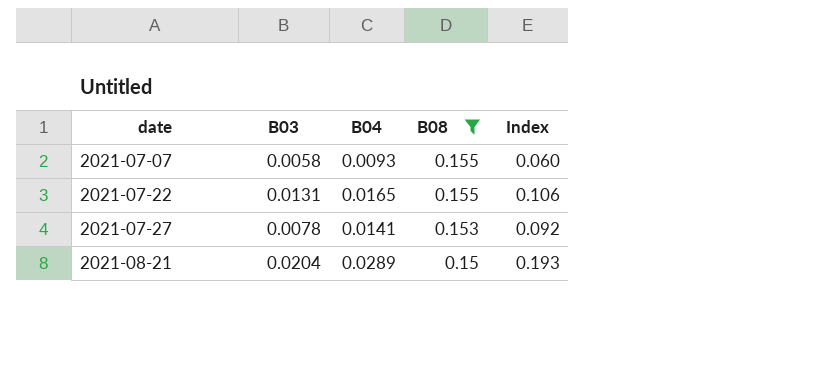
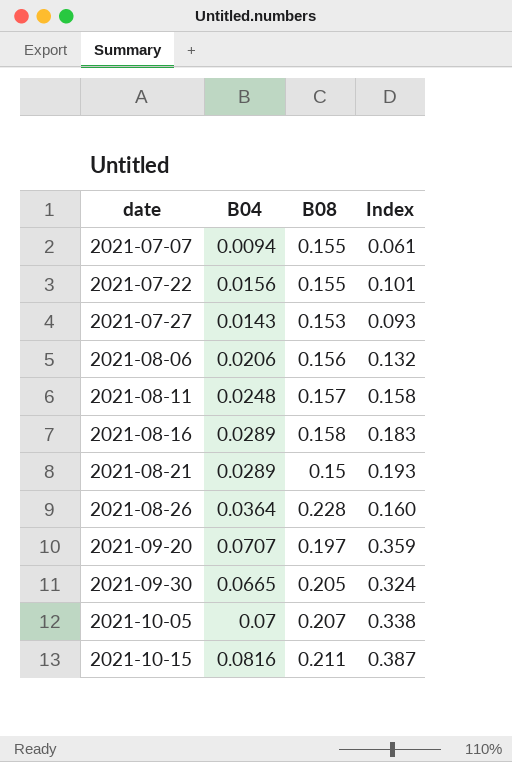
filter: B08 <= 0.155 -> none
column B03 | position: 2 -> none
2021-07-07 | B04: 0.0093 -> 0.0094
2021-07-07 | Index: 0.060 -> 0.061
2021-07-22 | B04: 0.0165 -> 0.0156
2021-07-22 | Index: 0.106 -> 0.101
2021-07-27 | B04: 0.0141 -> 0.0143
2021-07-27 | Index: 0.092 -> 0.093

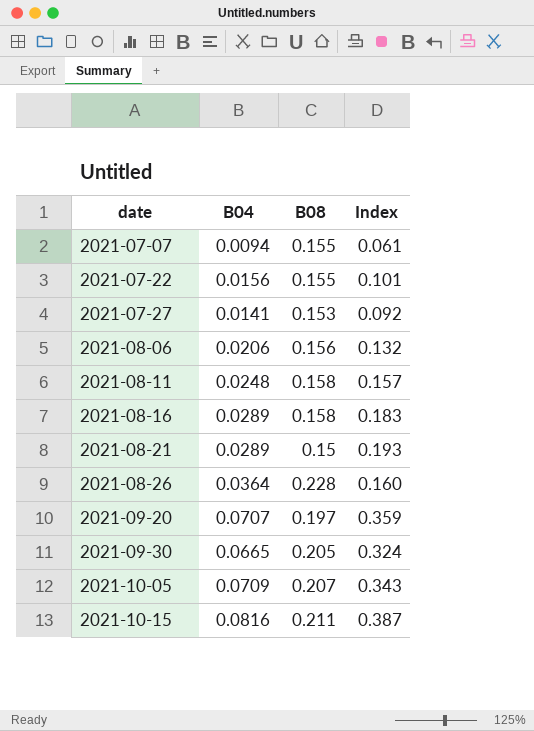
2021-07-27 | B04: 0.0143 -> 0.0141
2021-07-27 | Index: 0.093 -> 0.092
2021-08-11 | B08: 0.157 -> 0.158
2021-08-11 | Index: 0.158 -> 0.157
2021-10-05 | B04: 0.07 -> 0.0709
2021-10-05 | Index: 0.338 -> 0.343

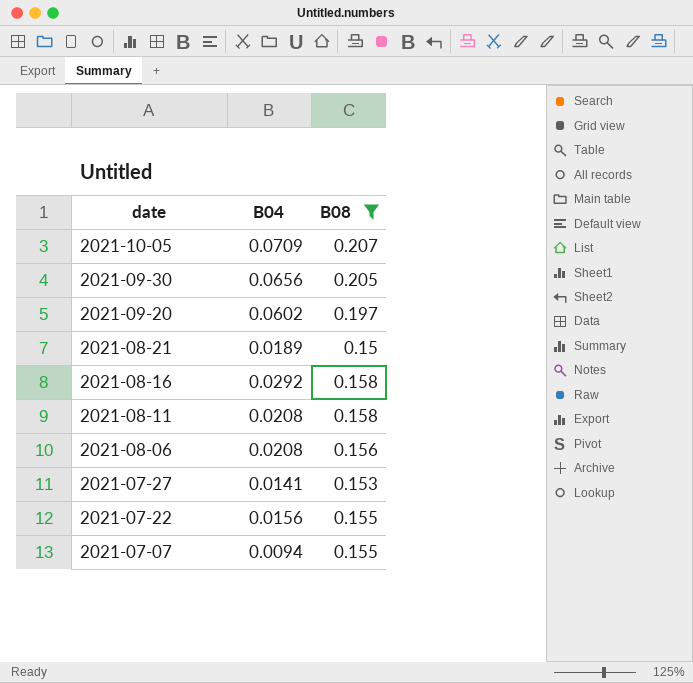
filter: none -> B08 <= 0.207
row order: date ascending -> date descending
column Index | formula: [B04] / [B08] -> none
2021-09-30 | B04: 0.0665 -> 0.0656
2021-09-20 | B04: 0.0707 -> 0.0602
2021-08-21 | B04: 0.0289 -> 0.0189
2021-08-16 | B04: 0.0289 -> 0.0292
2021-08-11 | B04: 0.0248 -> 0.0208
2021-08-06 | B04: 0.0206 -> 0.0208

